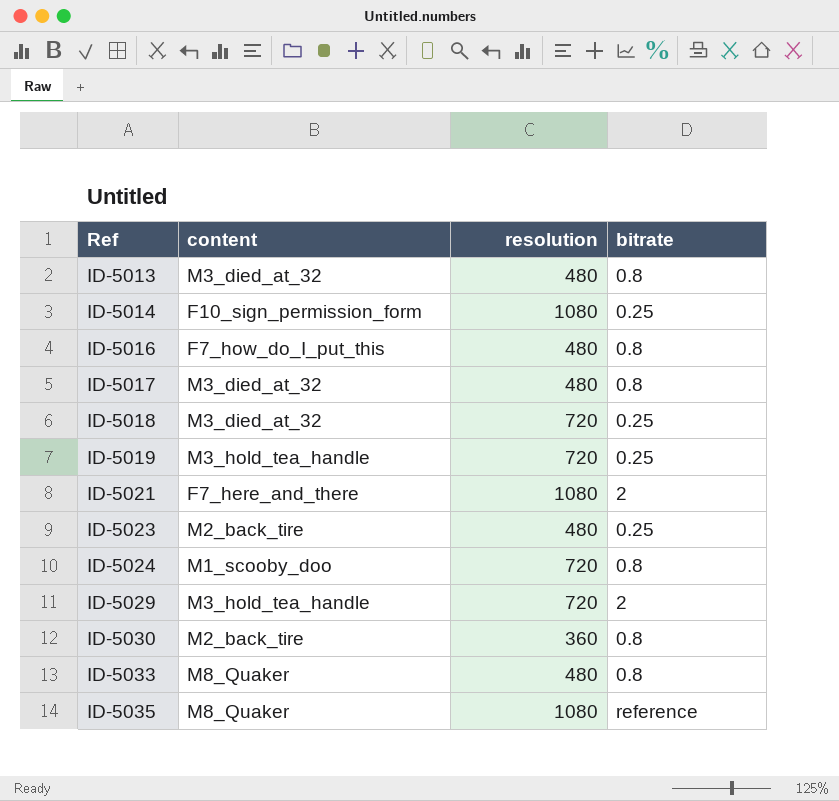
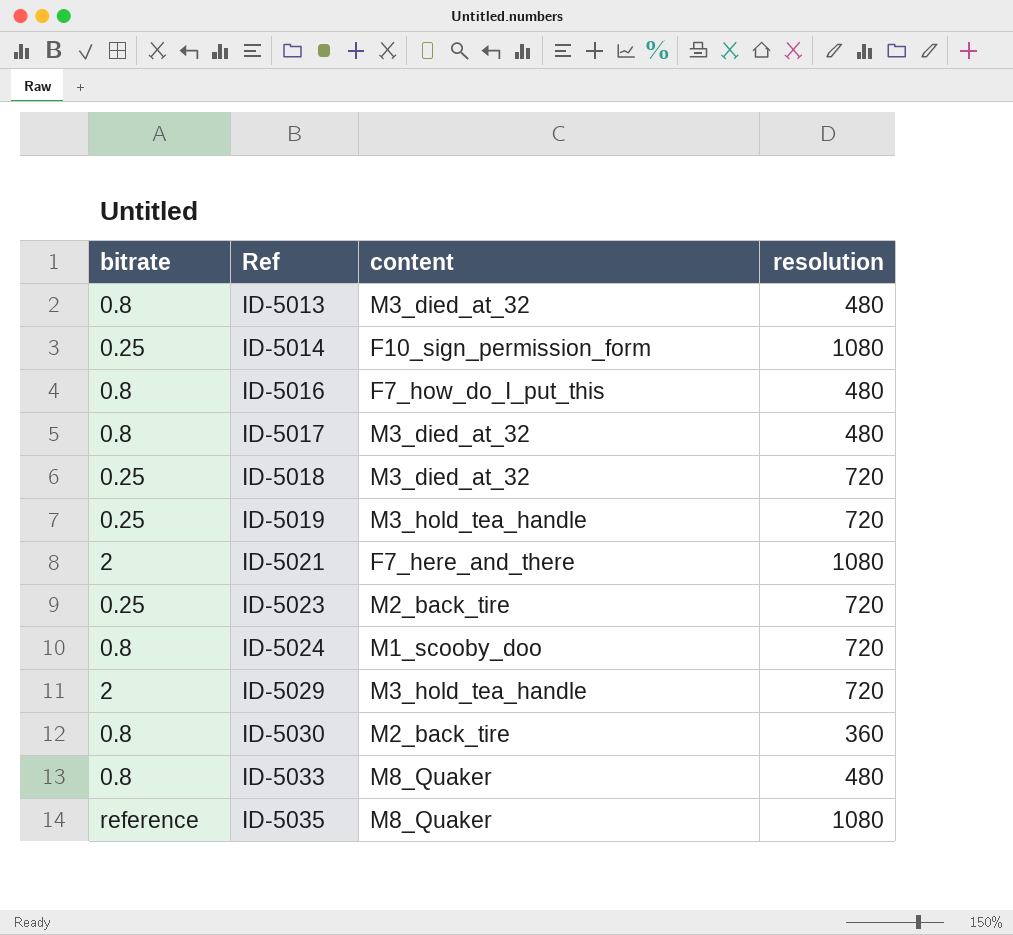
column bitrate | position: 4 -> 1
ID-5023 | resolution: 480 -> 720

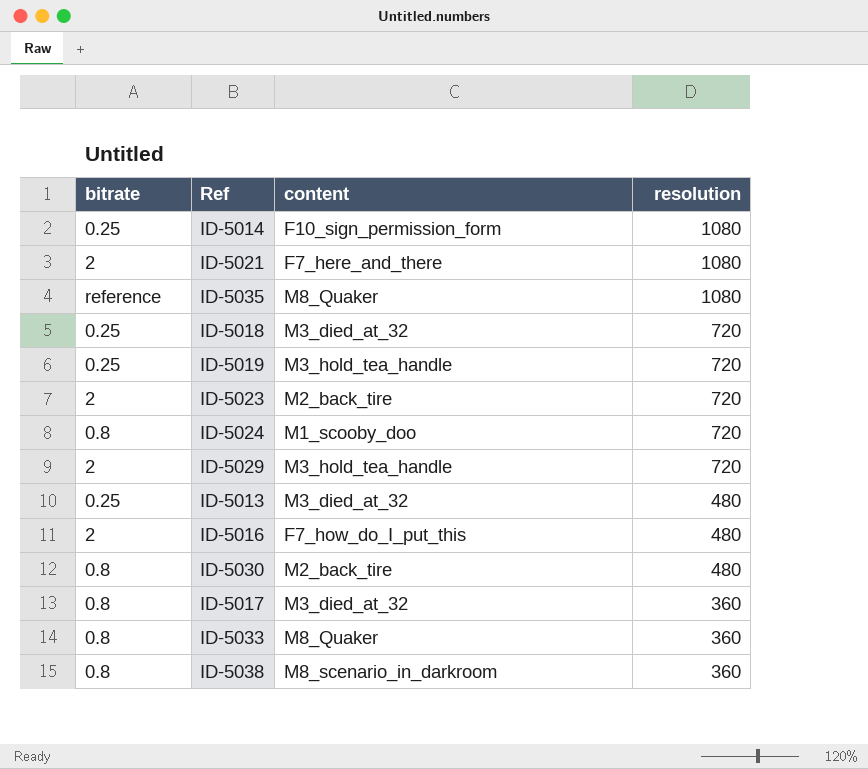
row order: Ref ascending -> resolution descending
ID-5023 | bitrate: 0.25 -> 2
ID-5013 | bitrate: 0.8 -> 0.25
ID-5016 | bitrate: 0.8 -> 2
ID-5030 | resolution: 360 -> 480
ID-5017 | resolution: 480 -> 360
ID-5033 | resolution: 480 -> 360
row ID-5038: none -> 0.8 | M8_scenario_in_darkroom | 360

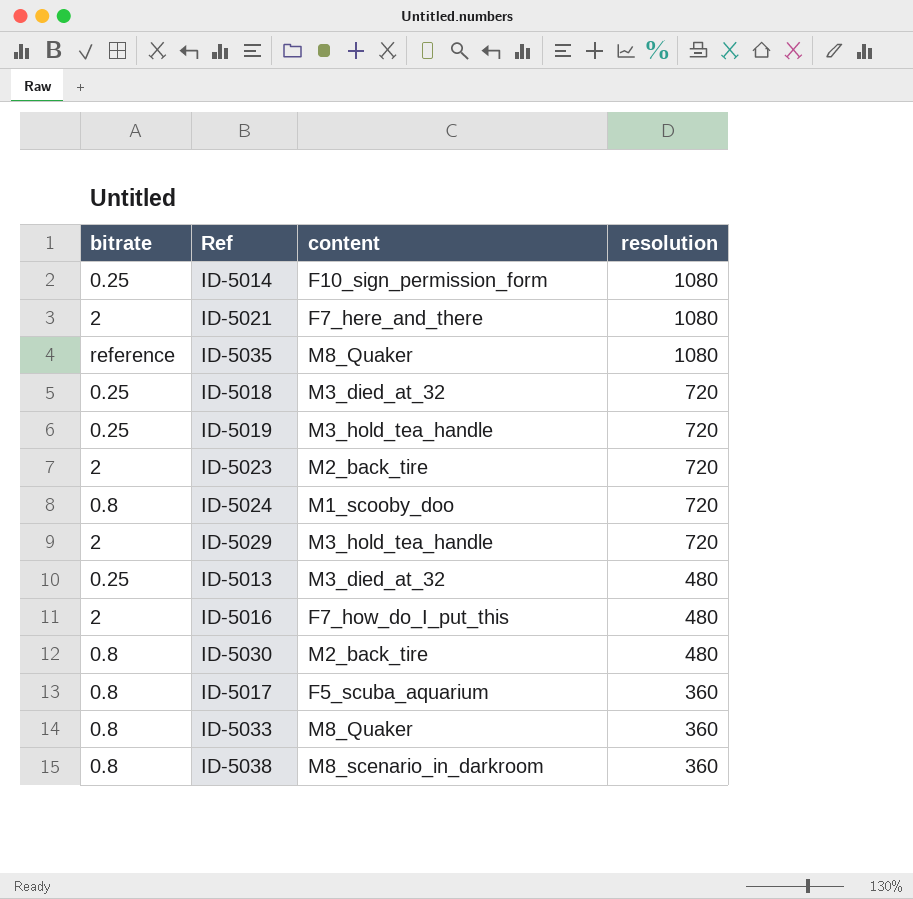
ID-5017 | content: M3_died_at_32 -> F5_scuba_aquarium

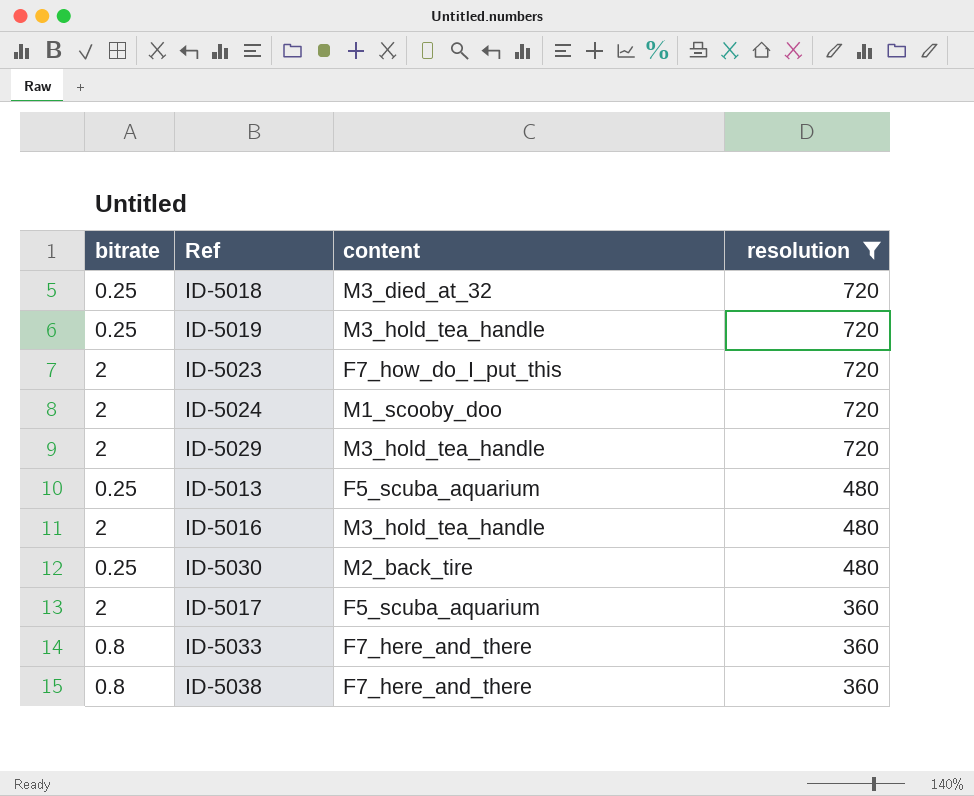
filter: none -> resolution != 1080
ID-5023 | content: M2_back_tire -> F7_how_do_I_put_this
ID-5024 | bitrate: 0.8 -> 2
ID-5013 | content: M3_died_at_32 -> F5_scuba_aquarium
ID-5016 | content: F7_how_do_I_put_this -> M3_hold_tea_handle
ID-5030 | bitrate: 0.8 -> 0.25
ID-5017 | bitrate: 0.8 -> 2
ID-5033 | content: M8_Quaker -> F7_here_and_there
ID-5038 | content: M8_scenario_in_darkroom -> F7_here_and_there

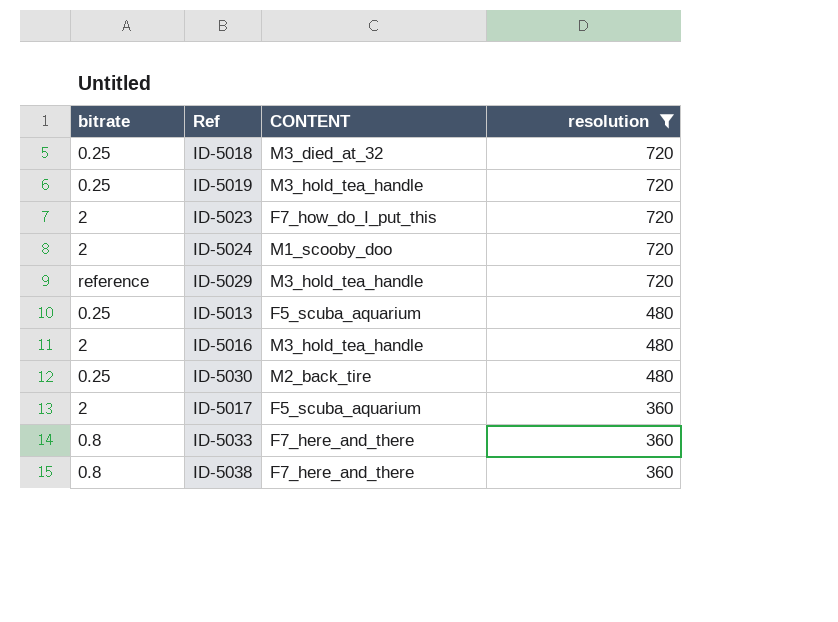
column name: content -> CONTENT
ID-5029 | bitrate: 2 -> reference

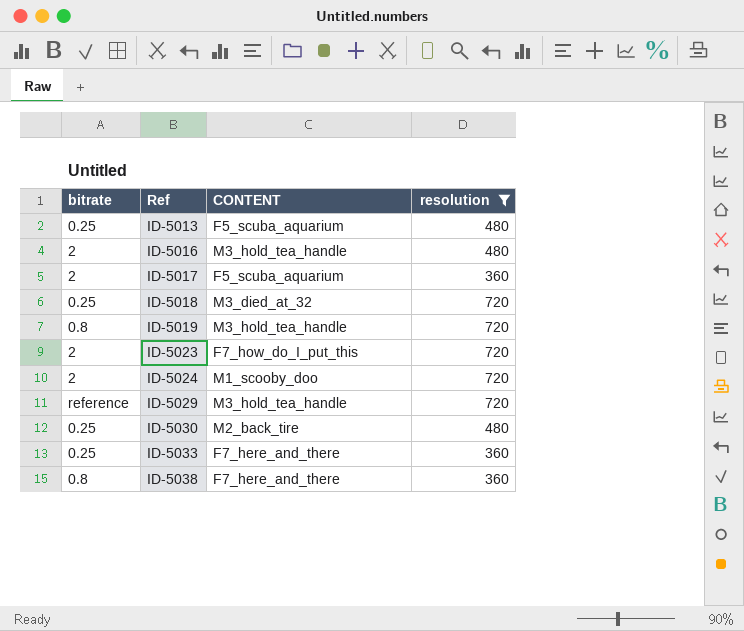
row order: resolution descending -> Ref ascending
ID-5019 | bitrate: 0.25 -> 0.8
ID-5033 | bitrate: 0.8 -> 0.25

